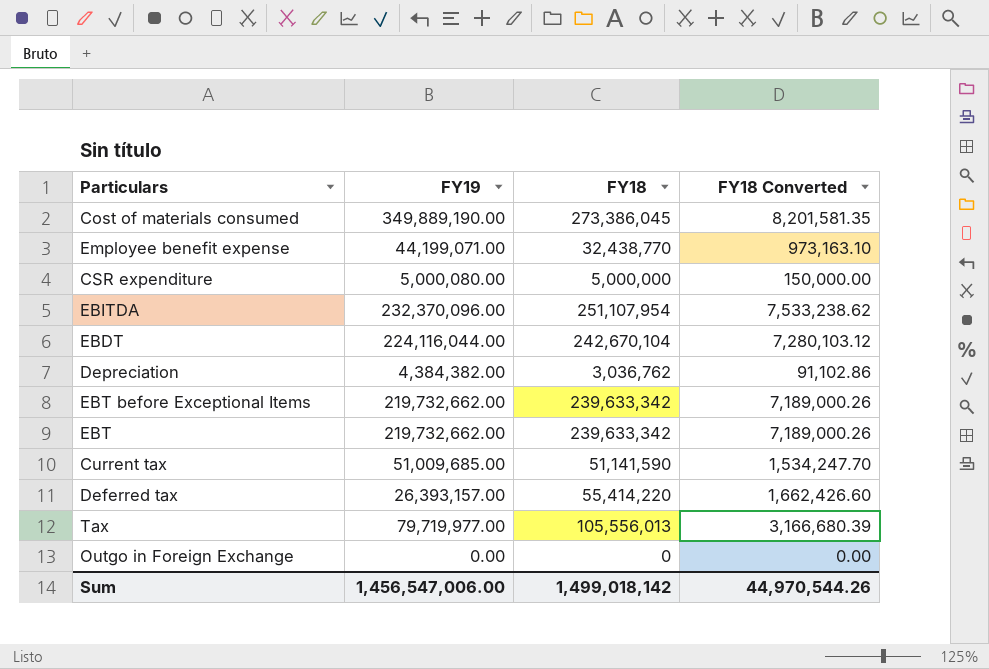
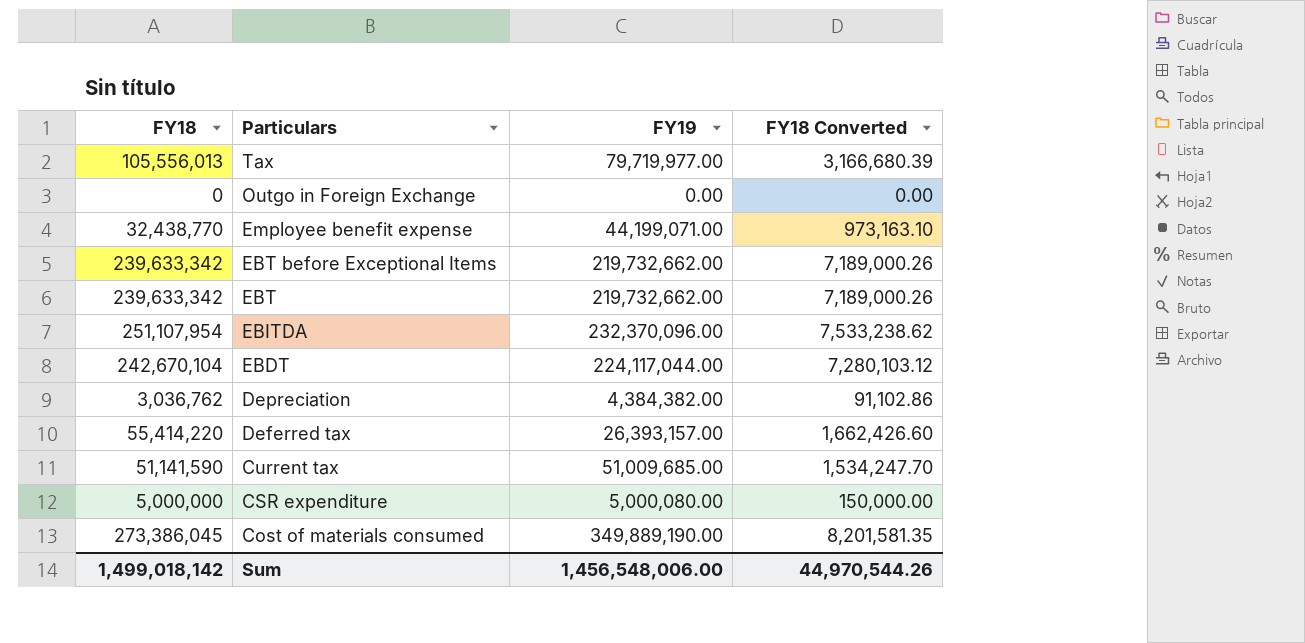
row order: none -> Particulars descending
column FY18 | position: 3 -> 1
EBDT | FY19: 224,116,044.00 -> 224,117,044.00
Sum | FY19: 1,456,547,006.00 -> 1,456,548,006.00

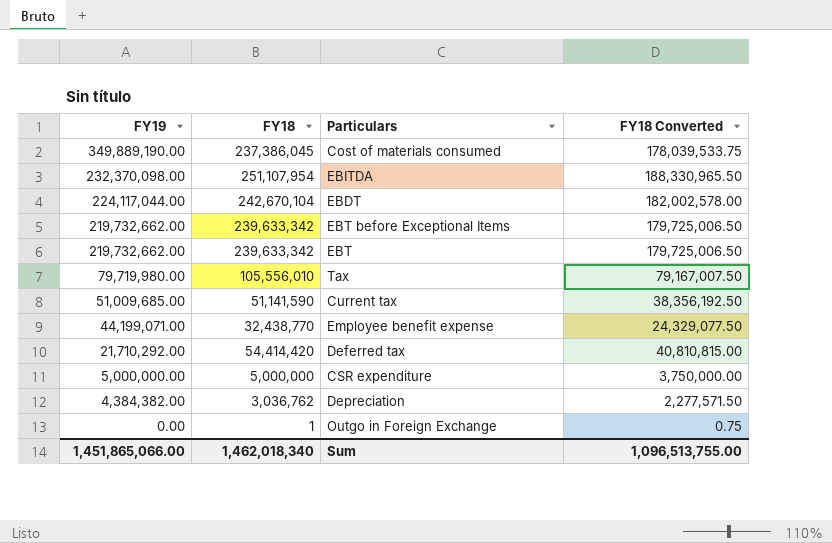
row order: Particulars descending -> FY19 descending
column FY19 | position: 3 -> 1
column FY18 Converted | formula: [FY18] * 0.03 -> [FY18] * 0.75
Cost of materials consumed | FY18: 273,386,045 -> 237,386,045
EBITDA | FY19: 232,370,096.00 -> 232,370,098.00
Tax | FY19: 79,719,977.00 -> 79,719,980.00
Tax | FY18: 105,556,013 -> 105,556,010
Deferred tax | FY19: 26,393,157.00 -> 21,710,292.00
Deferred tax | FY18: 55,414,220 -> 54,414,420
CSR expenditure | FY19: 5,000,080.00 -> 5,000,000.00
Outgo in Foreign Exchange | FY18: 0 -> 1
Sum | FY19: 1,456,548,006.00 -> 1,451,865,066.00
Sum | FY18: 1,499,018,142 -> 1,462,018,340
Sum | FY18 Converted: 44,970,544.26 -> 1,096,513,755.00

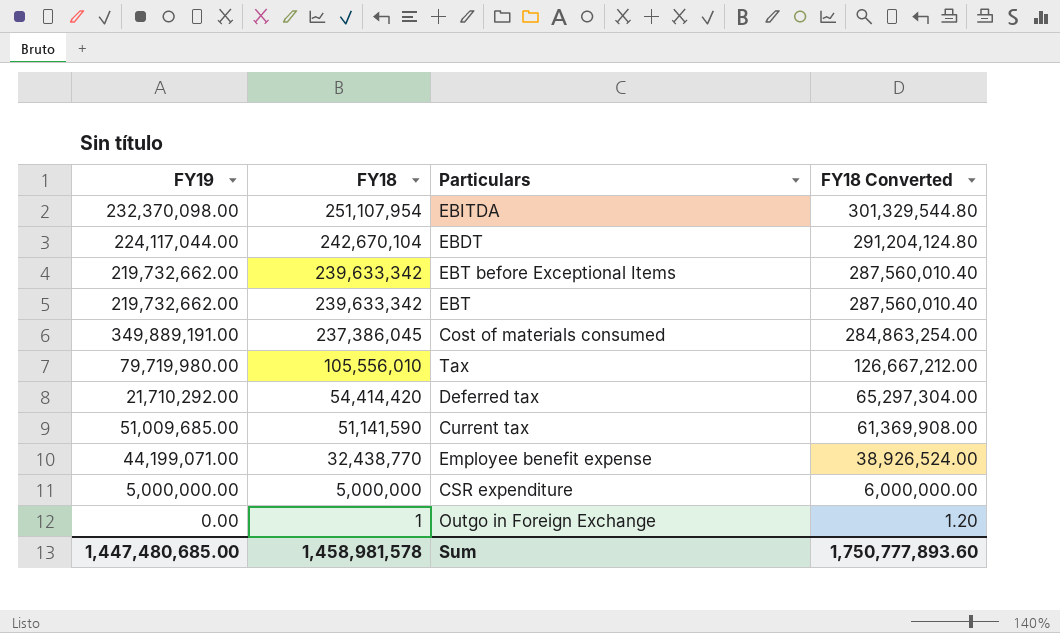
row order: FY19 descending -> FY18 descending
column FY18 Converted | formula: [FY18] * 0.75 -> [FY18] * 1.2
row Depreciation: 4,384,382.00 | 3,036,762 | 2,277,571.50 -> none
Cost of materials consumed | FY19: 349,889,190.00 -> 349,889,191.00
Sum | FY19: 1,451,865,066.00 -> 1,447,480,685.00
Sum | FY18: 1,462,018,340 -> 1,458,981,578
Sum | FY18 Converted: 1,096,513,755.00 -> 1,750,777,893.60

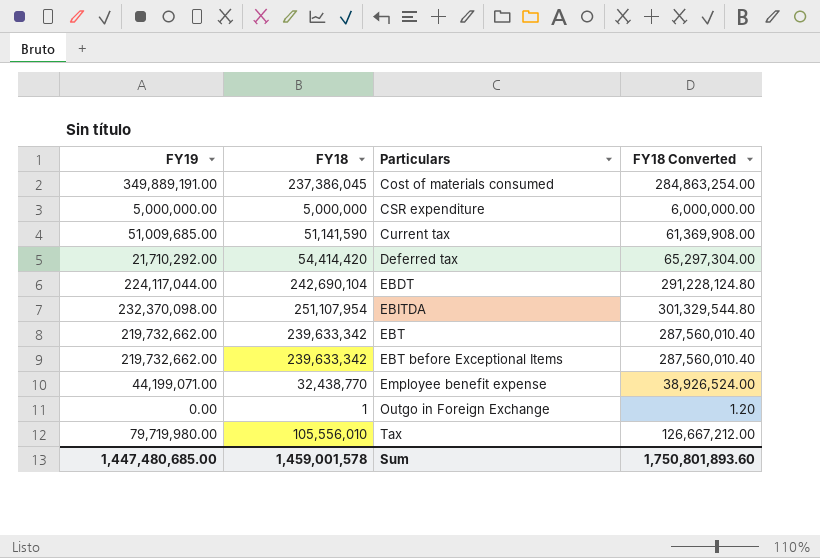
row order: FY18 descending -> Particulars ascending
EBDT | FY18: 242,670,104 -> 242,690,104
EBDT | FY18 Converted: 291,204,124.80 -> 291,228,124.80
Sum | FY18: 1,458,981,578 -> 1,459,001,578
Sum | FY18 Converted: 1,750,777,893.60 -> 1,750,801,893.60

